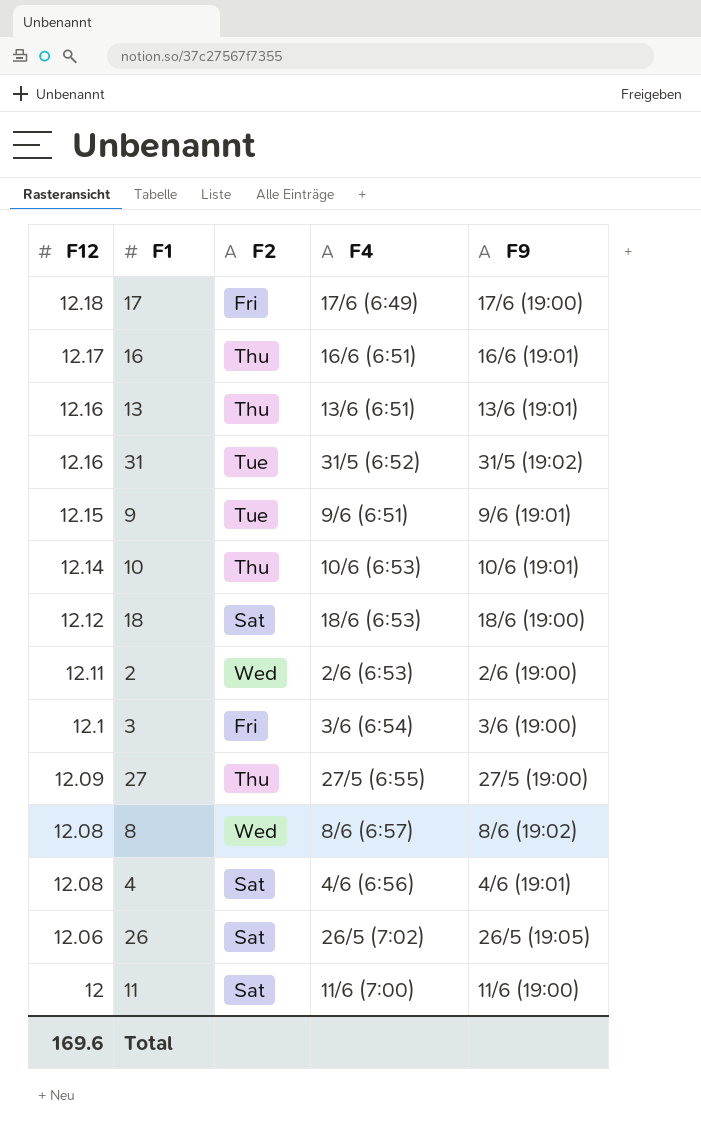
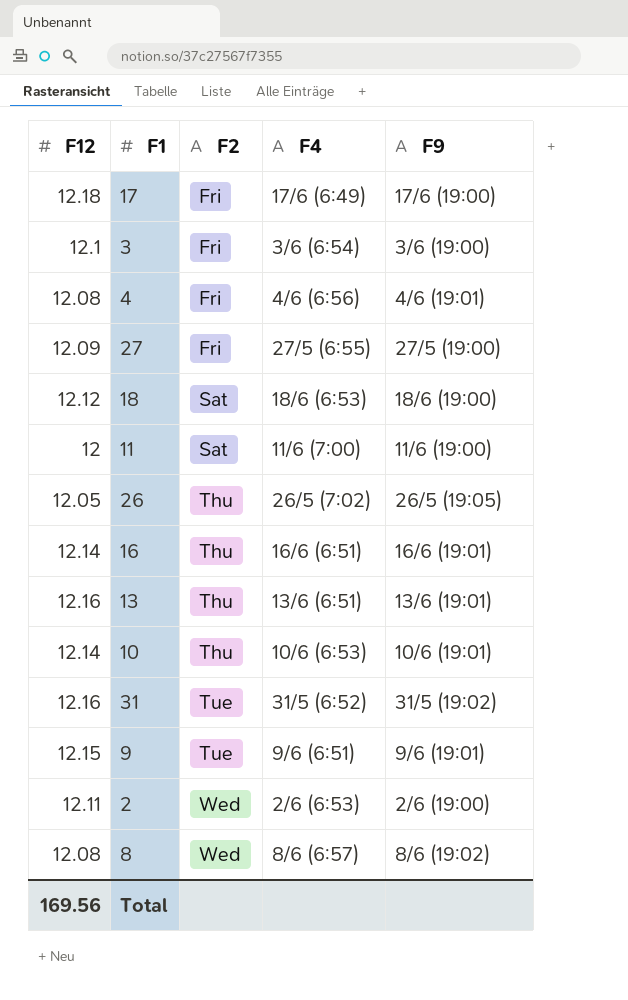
row order: F12 descending -> F2 ascending
4 | F2: Sat -> Fri
27 | F2: Thu -> Fri
26 | F12: 12.06 -> 12.05
26 | F2: Sat -> Thu
16 | F12: 12.17 -> 12.14
Total | F12: 169.6 -> 169.56

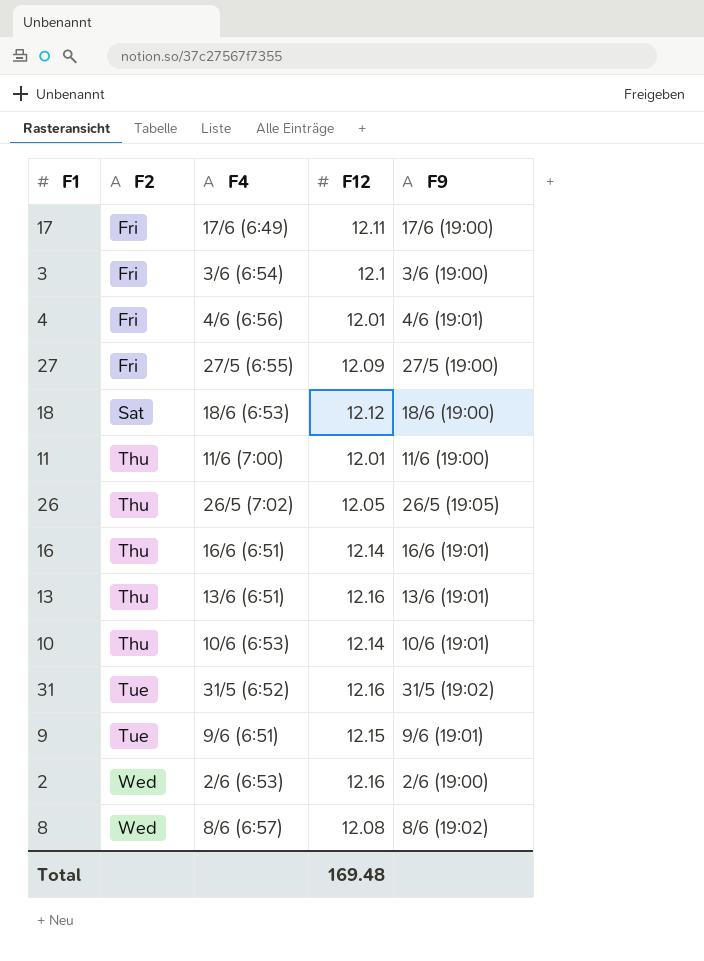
column F12 | position: 1 -> 4
17 | F12: 12.18 -> 12.11
4 | F12: 12.08 -> 12.01
11 | F2: Sat -> Thu
11 | F12: 12 -> 12.01
2 | F12: 12.11 -> 12.16
Total | F12: 169.56 -> 169.48

